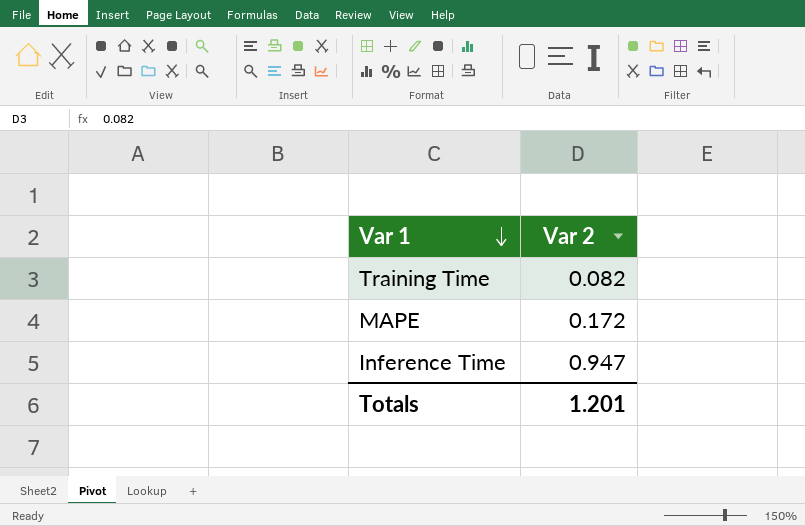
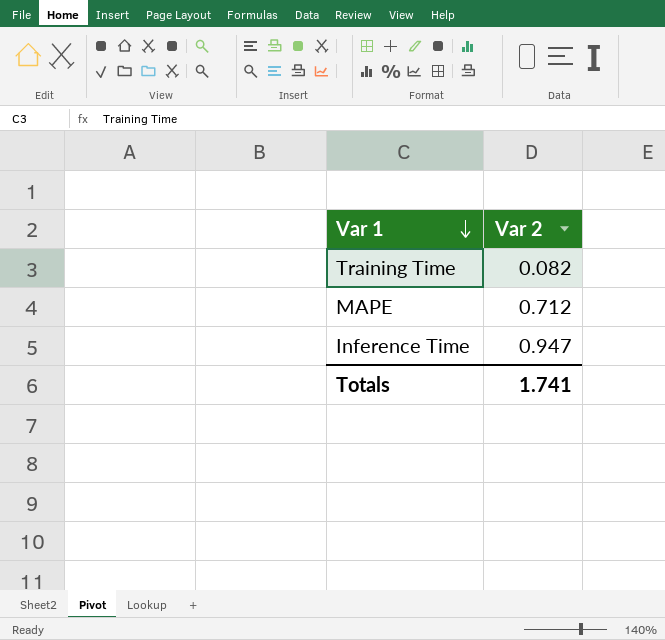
MAPE | Var 2: 0.172 -> 0.712
Totals | Var 2: 1.201 -> 1.741

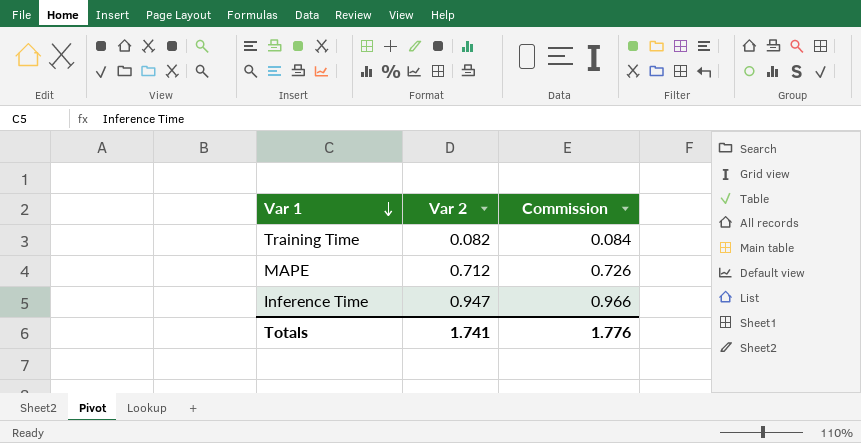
column Commission | formula: none -> [Var 2] * 1.02

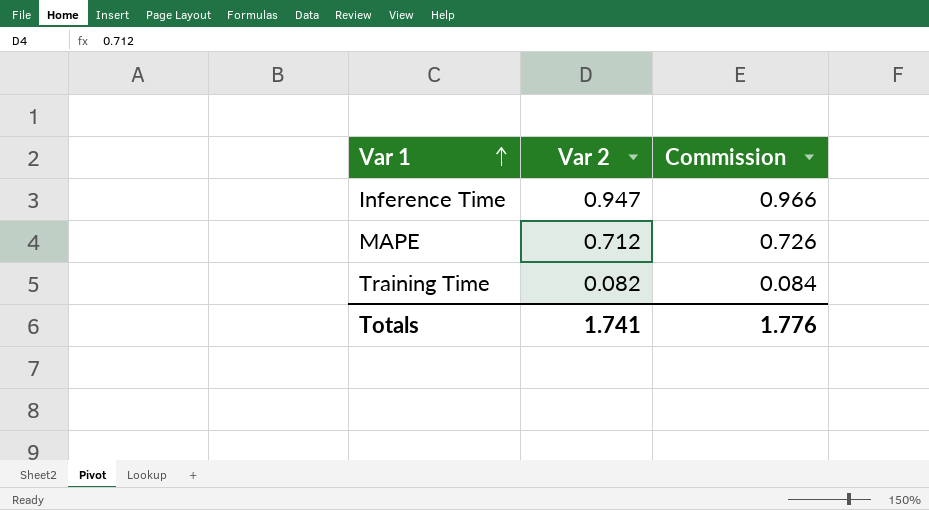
row order: Var 1 descending -> Var 1 ascending

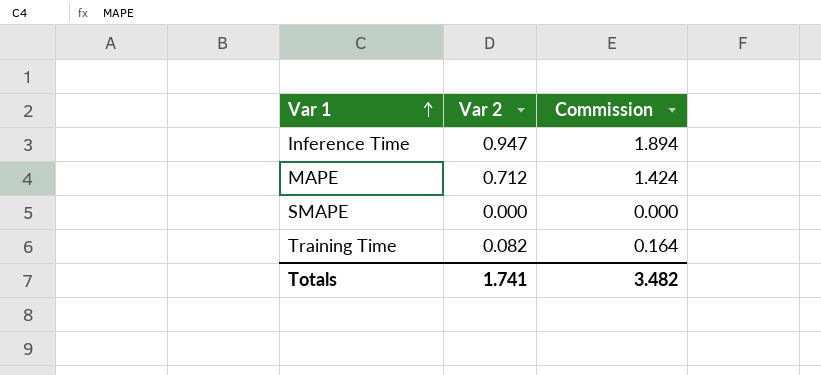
column Commission | formula: [Var 2] * 1.02 -> [Var 2] * 2
row SMAPE: none -> 0.000 | 0.000
Totals | Commission: 1.776 -> 3.482

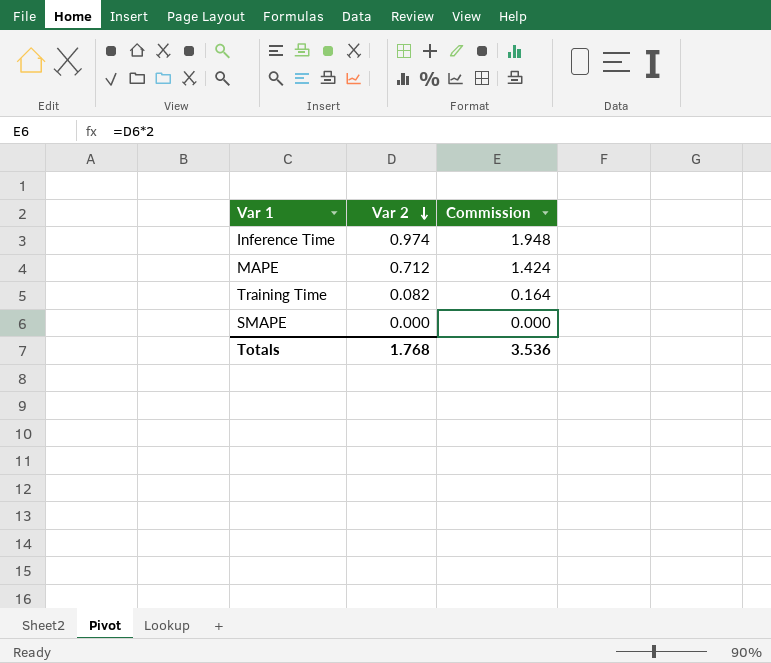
row order: Var 1 ascending -> Var 2 descending
Inference Time | Var 2: 0.947 -> 0.974
Inference Time | Commission: 1.894 -> 1.948
Totals | Var 2: 1.741 -> 1.768
Totals | Commission: 3.482 -> 3.536

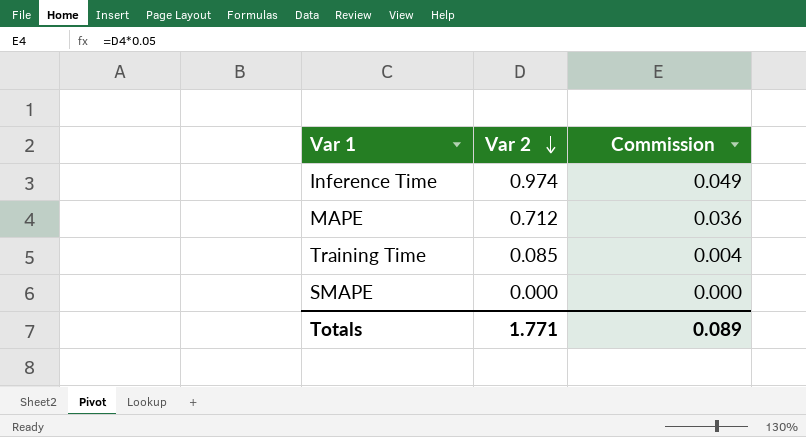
column Commission | formula: [Var 2] * 2 -> [Var 2] * 0.05
Training Time | Var 2: 0.082 -> 0.085
Totals | Var 2: 1.768 -> 1.771
Totals | Commission: 3.536 -> 0.089

